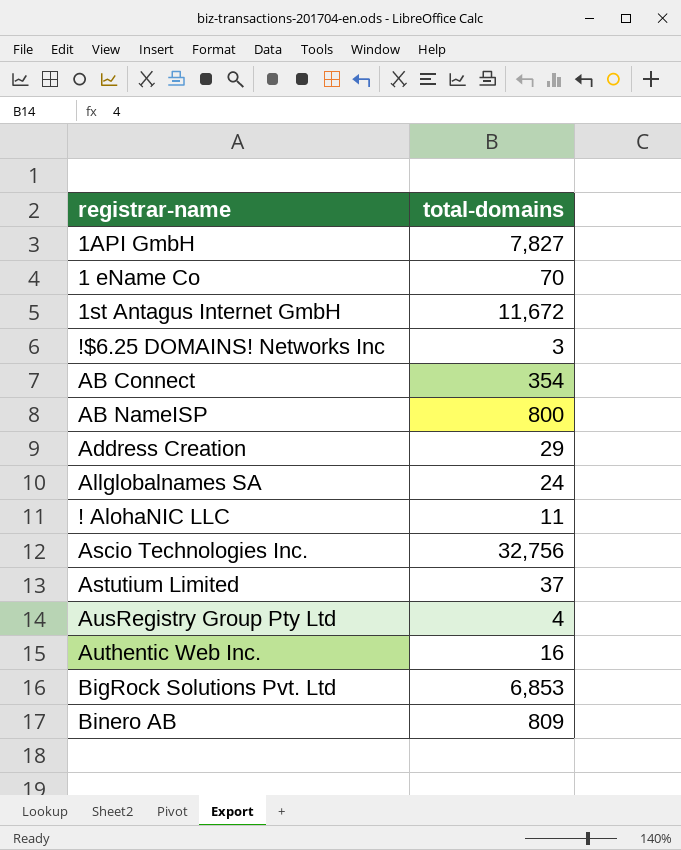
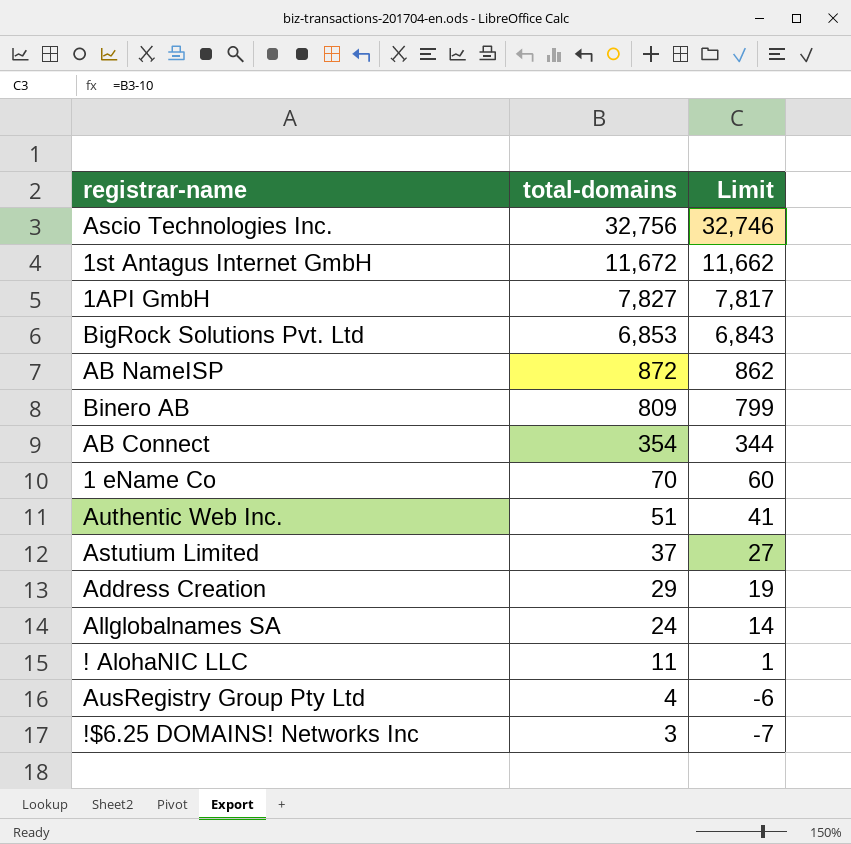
row order: none -> total-domains descending
column Limit | formula: none -> [total-domains] - 10
AB NameISP | total-domains: 800 -> 872
Authentic Web Inc. | total-domains: 16 -> 51

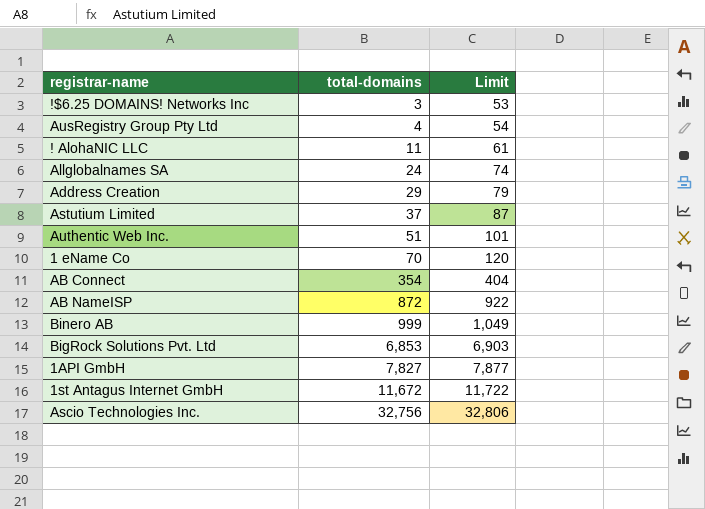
row order: total-domains descending -> total-domains ascending
column Limit | formula: [total-domains] - 10 -> [total-domains] + 50
Binero AB | total-domains: 809 -> 999

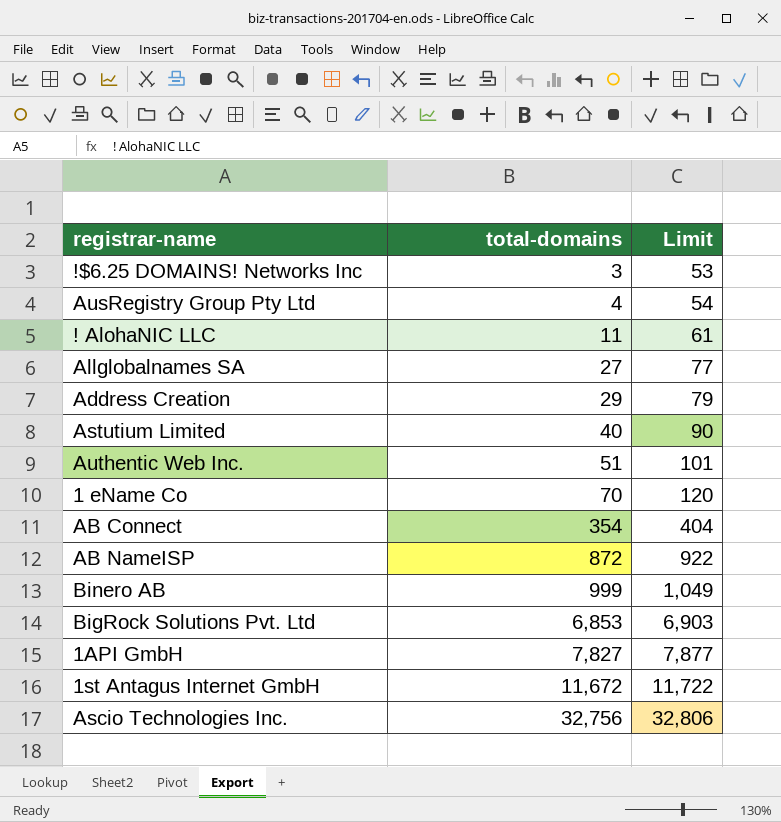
Allglobalnames SA | total-domains: 24 -> 27
Allglobalnames SA | Limit: 74 -> 77
Astutium Limited | total-domains: 37 -> 40
Astutium Limited | Limit: 87 -> 90

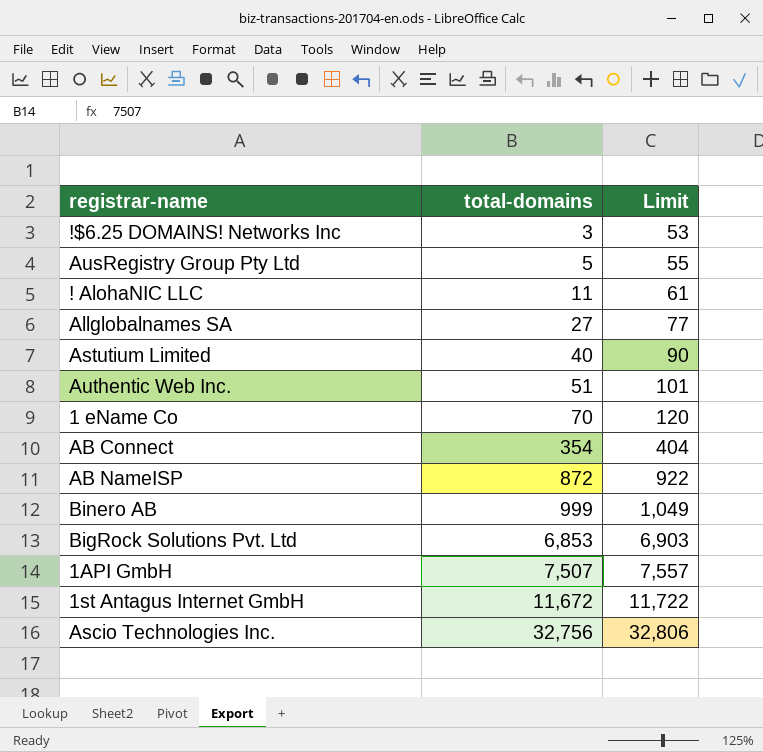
row Address Creation: 29 | 79 -> none
AusRegistry Group Pty Ltd | total-domains: 4 -> 5
AusRegistry Group Pty Ltd | Limit: 54 -> 55
1API GmbH | total-domains: 7,827 -> 7,507
1API GmbH | Limit: 7,877 -> 7,557

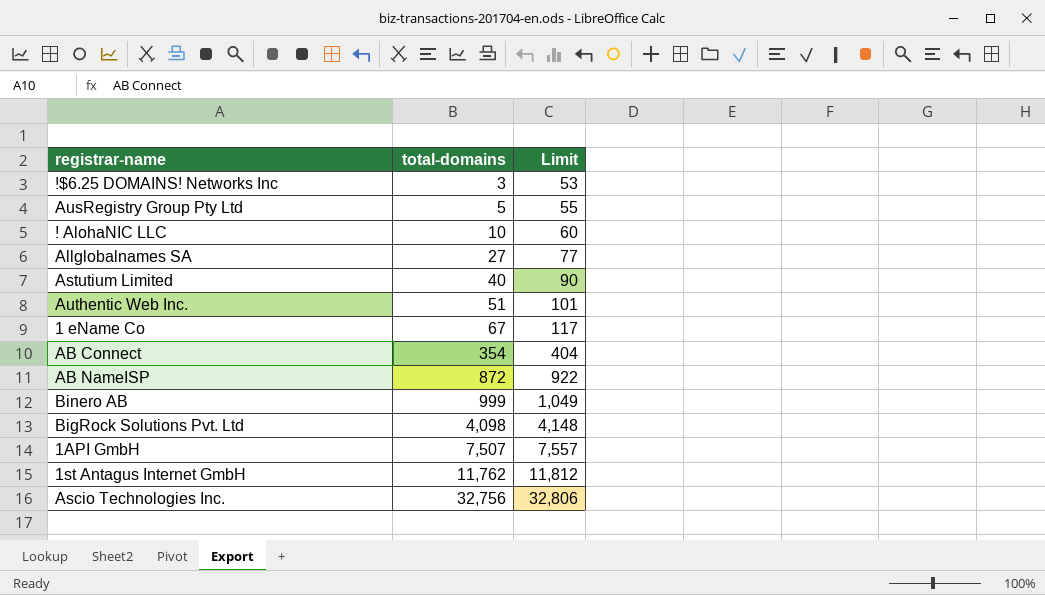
! AlohaNIC LLC | total-domains: 11 -> 10
! AlohaNIC LLC | Limit: 61 -> 60
1 eName Co | total-domains: 70 -> 67
1 eName Co | Limit: 120 -> 117
BigRock Solutions Pvt. Ltd | total-domains: 6,853 -> 4,098
BigRock Solutions Pvt. Ltd | Limit: 6,903 -> 4,148
1st Antagus Internet GmbH | total-domains: 11,672 -> 11,762
1st Antagus Internet GmbH | Limit: 11,722 -> 11,812

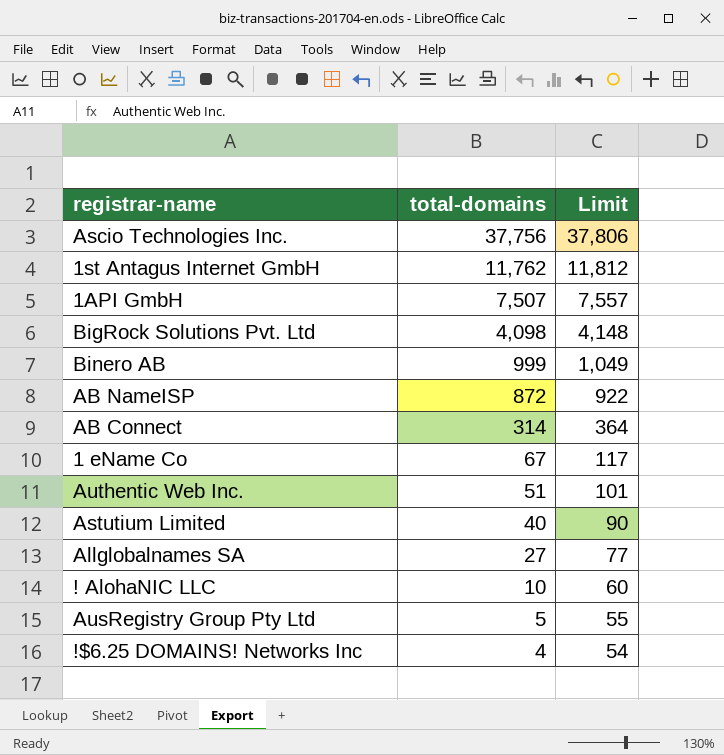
row order: total-domains ascending -> total-domains descending
Ascio Technologies Inc. | total-domains: 32,756 -> 37,756
Ascio Technologies Inc. | Limit: 32,806 -> 37,806
AB Connect | total-domains: 354 -> 314
AB Connect | Limit: 404 -> 364
!$6.25 DOMAINS! Networks Inc | total-domains: 3 -> 4
!$6.25 DOMAINS! Networks Inc | Limit: 53 -> 54

